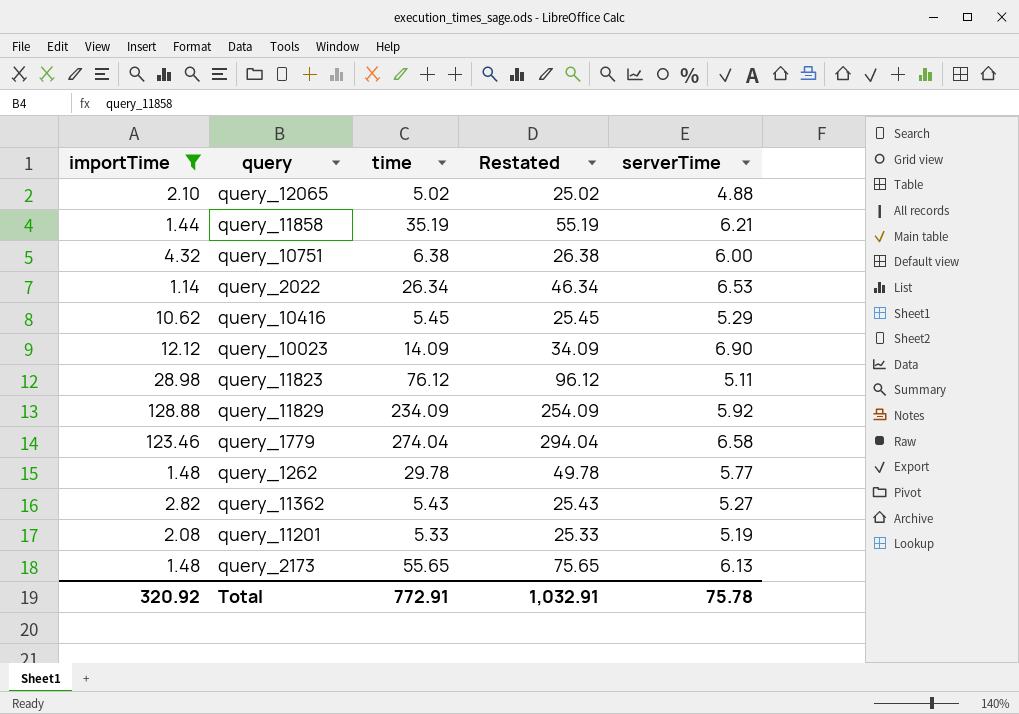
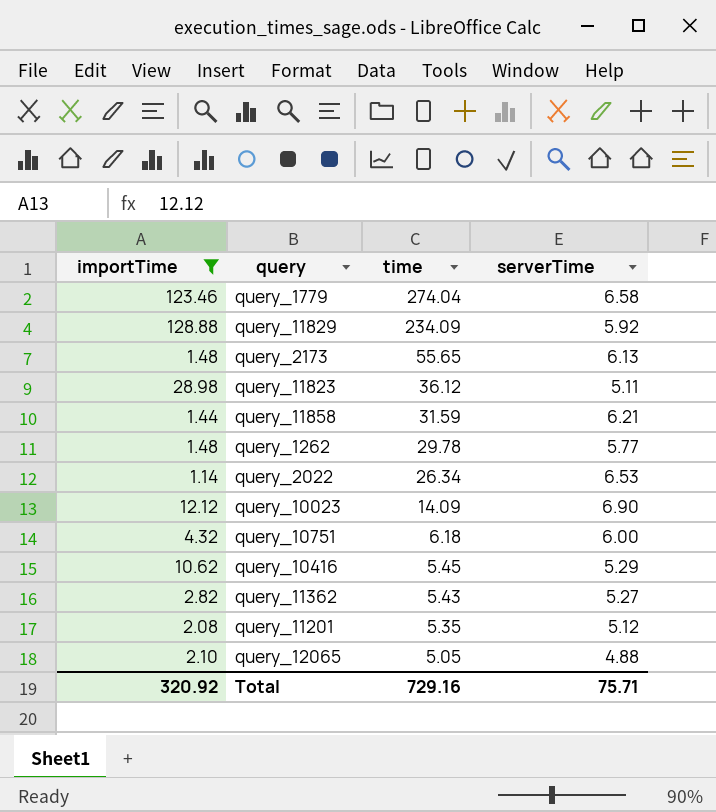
row order: none -> time descending
column Restated | formula: [time] + 20 -> none
query_11823 | time: 76.12 -> 36.12
query_11858 | time: 35.19 -> 31.59
query_10751 | time: 6.38 -> 6.18
query_11201 | time: 5.33 -> 5.35
query_11201 | serverTime: 5.19 -> 5.12
query_12065 | time: 5.02 -> 5.05
Total | time: 772.91 -> 729.16
Total | serverTime: 75.78 -> 75.71

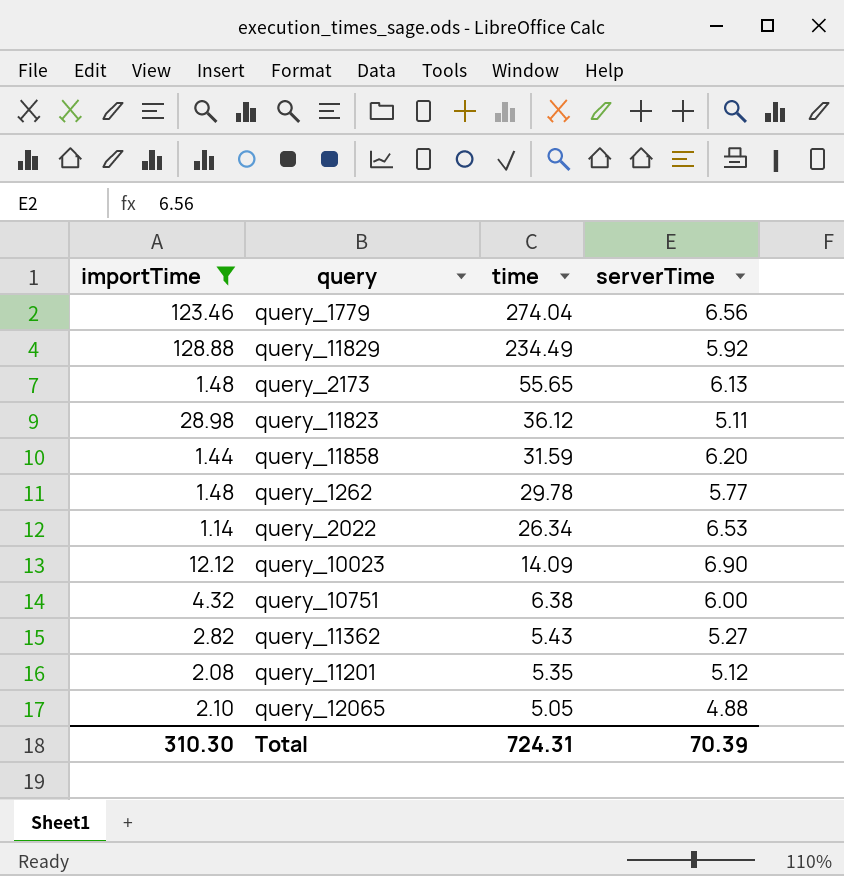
row query_10416: 10.62 | 5.45 | 5.29 -> none
query_1779 | serverTime: 6.58 -> 6.56
query_11829 | time: 234.09 -> 234.49
query_11858 | serverTime: 6.21 -> 6.20
query_10751 | time: 6.18 -> 6.38
Total | importTime: 320.92 -> 310.30
Total | time: 729.16 -> 724.31
Total | serverTime: 75.71 -> 70.39

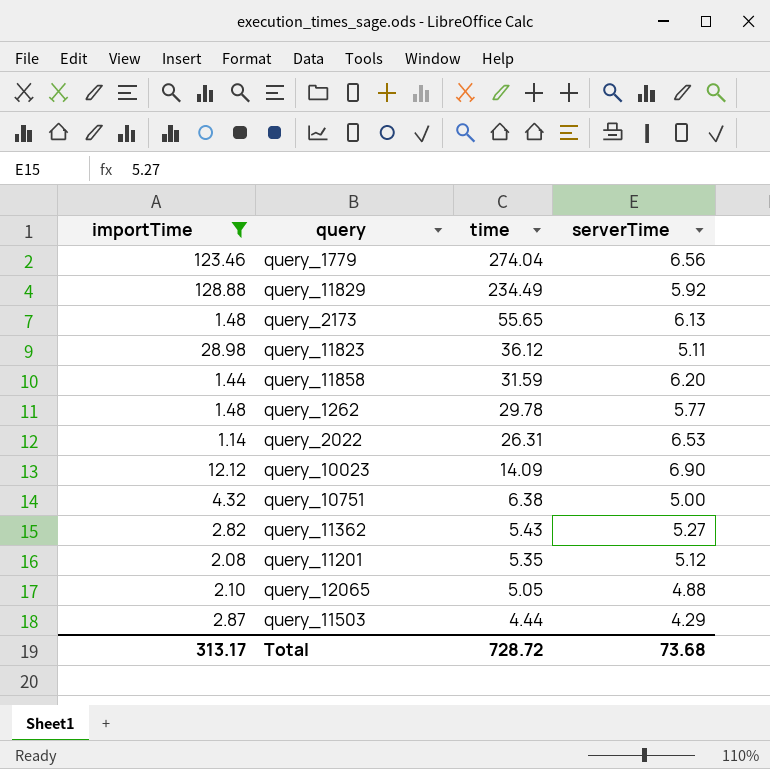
query_2022 | time: 26.34 -> 26.31
query_10751 | serverTime: 6.00 -> 5.00
row query_11503: none -> 2.87 | 4.44 | 4.29
Total | importTime: 310.30 -> 313.17
Total | time: 724.31 -> 728.72
Total | serverTime: 70.39 -> 73.68

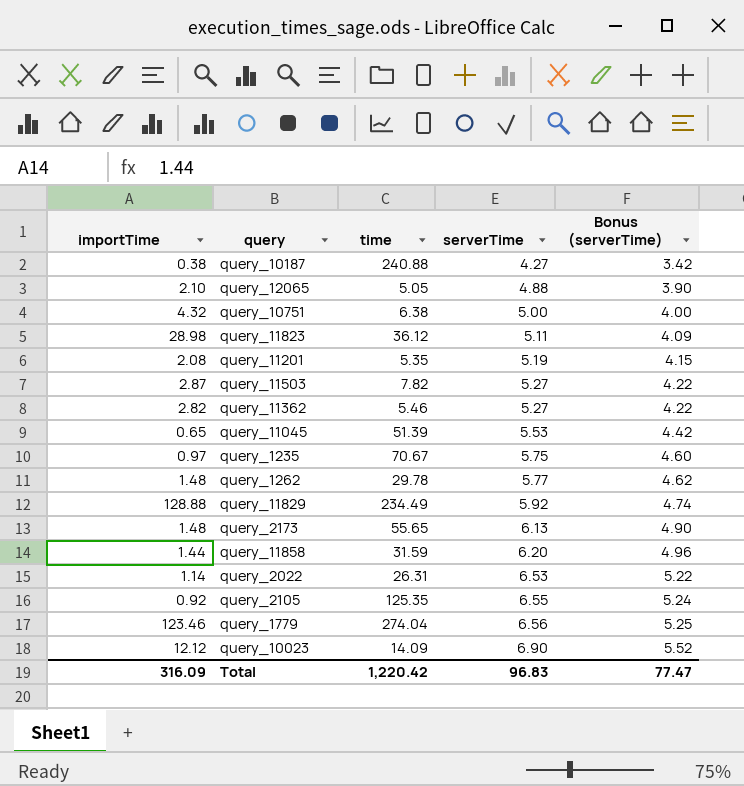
filter: importTime >= 1.14 -> none
row order: time descending -> serverTime ascending
column Bonus (serverTime) | formula: none -> [serverTime] * 0.8
query_11201 | serverTime: 5.12 -> 5.19
query_11503 | time: 4.44 -> 7.82
query_11503 | serverTime: 4.29 -> 5.27
query_11362 | time: 5.43 -> 5.46
Total | importTime: 313.17 -> 316.09
Total | time: 728.72 -> 1,220.42
Total | serverTime: 73.68 -> 96.83

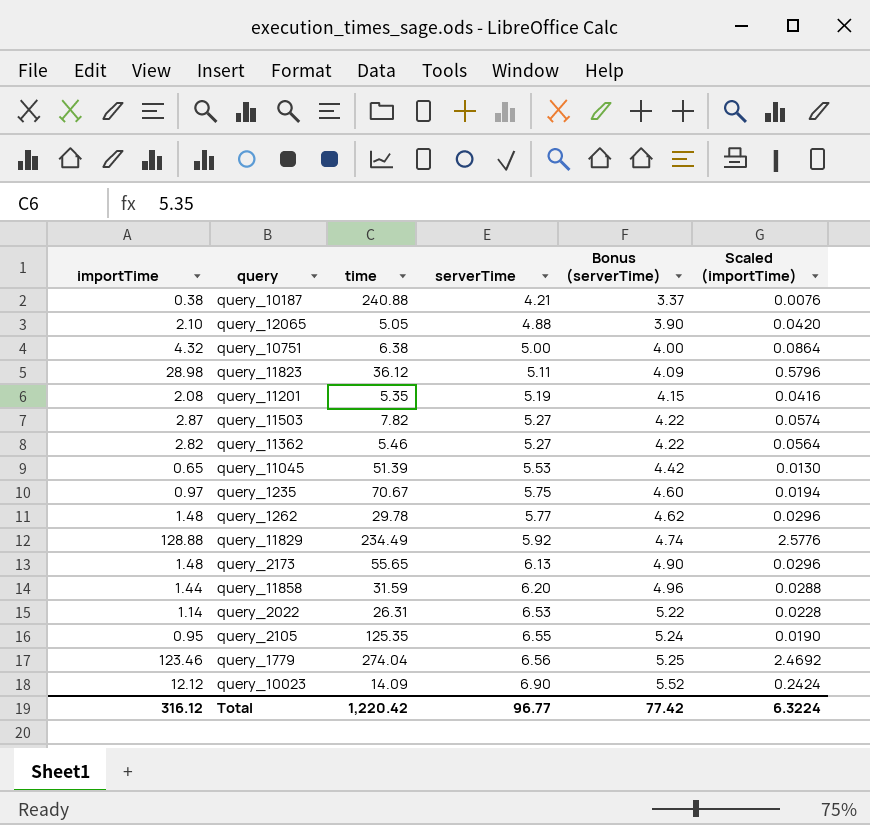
column Scaled (importTime) | formula: none -> [importTime] * 0.02
query_10187 | serverTime: 4.27 -> 4.21
query_10187 | Bonus (serverTime): 3.42 -> 3.37
query_2105 | importTime: 0.92 -> 0.95
Total | importTime: 316.09 -> 316.12
Total | serverTime: 96.83 -> 96.77
Total | Bonus (serverTime): 77.47 -> 77.42

